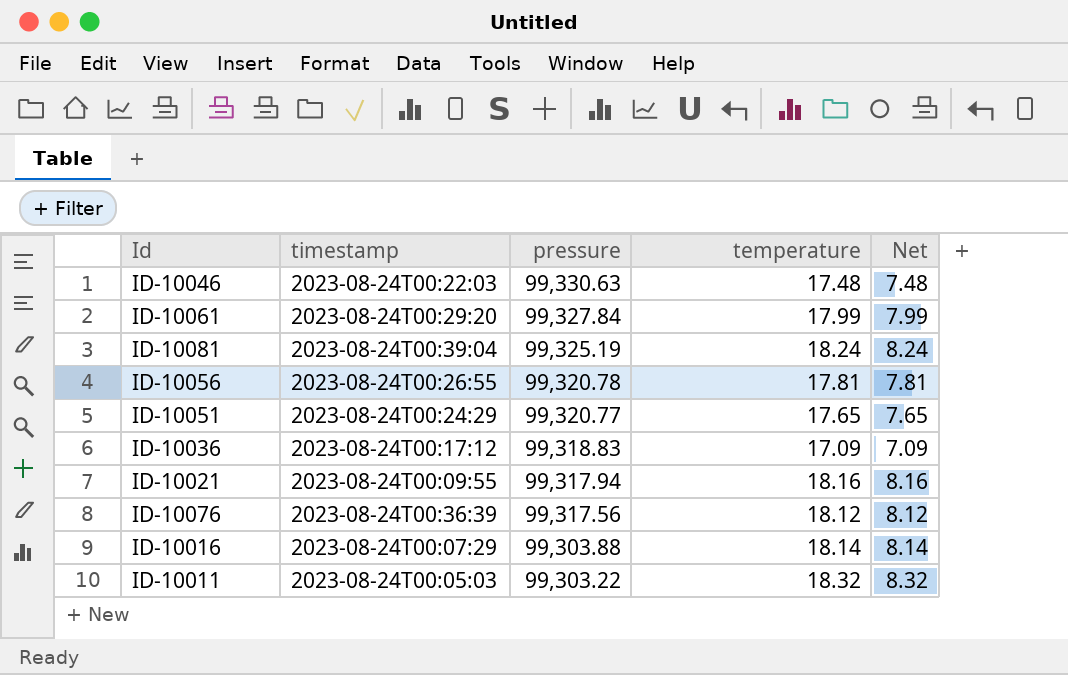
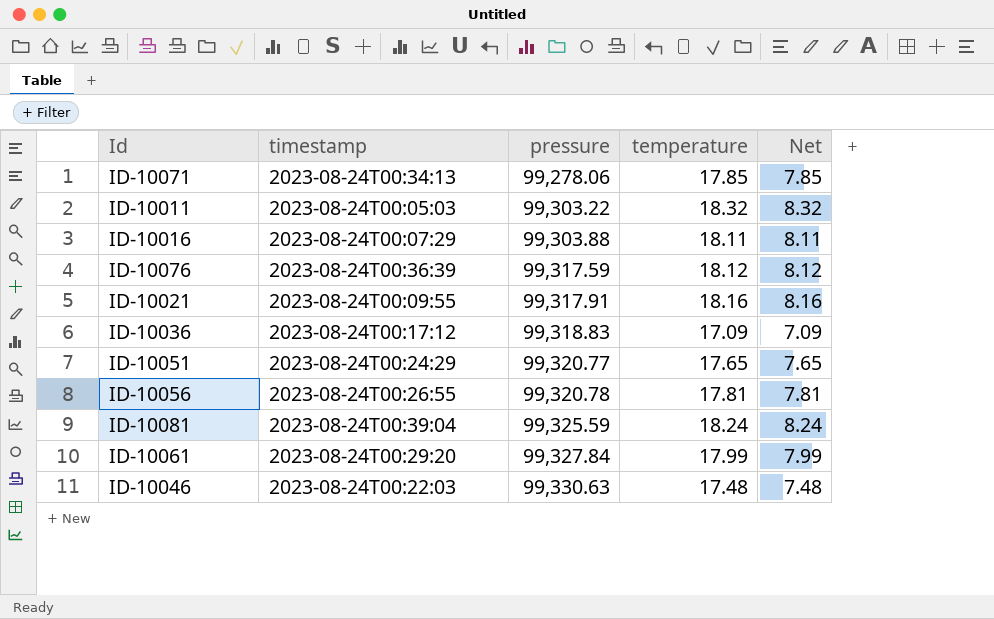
row order: pressure descending -> pressure ascending
row ID-10071: none -> 2023-08-24T00:34:13 | 99,278.06 | 17.85 | 7.85
ID-10016 | temperature: 18.14 -> 18.11
ID-10016 | Net: 8.14 -> 8.11
ID-10076 | pressure: 99,317.56 -> 99,317.59
ID-10021 | pressure: 99,317.94 -> 99,317.91
ID-10081 | pressure: 99,325.19 -> 99,325.59

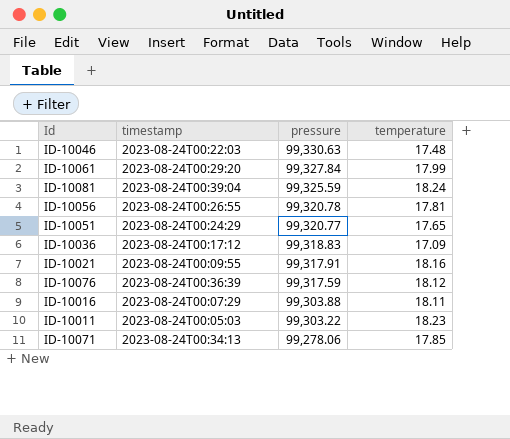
row order: pressure ascending -> pressure descending
column Net | formula: [temperature] - 10 -> none
ID-10011 | temperature: 18.32 -> 18.23

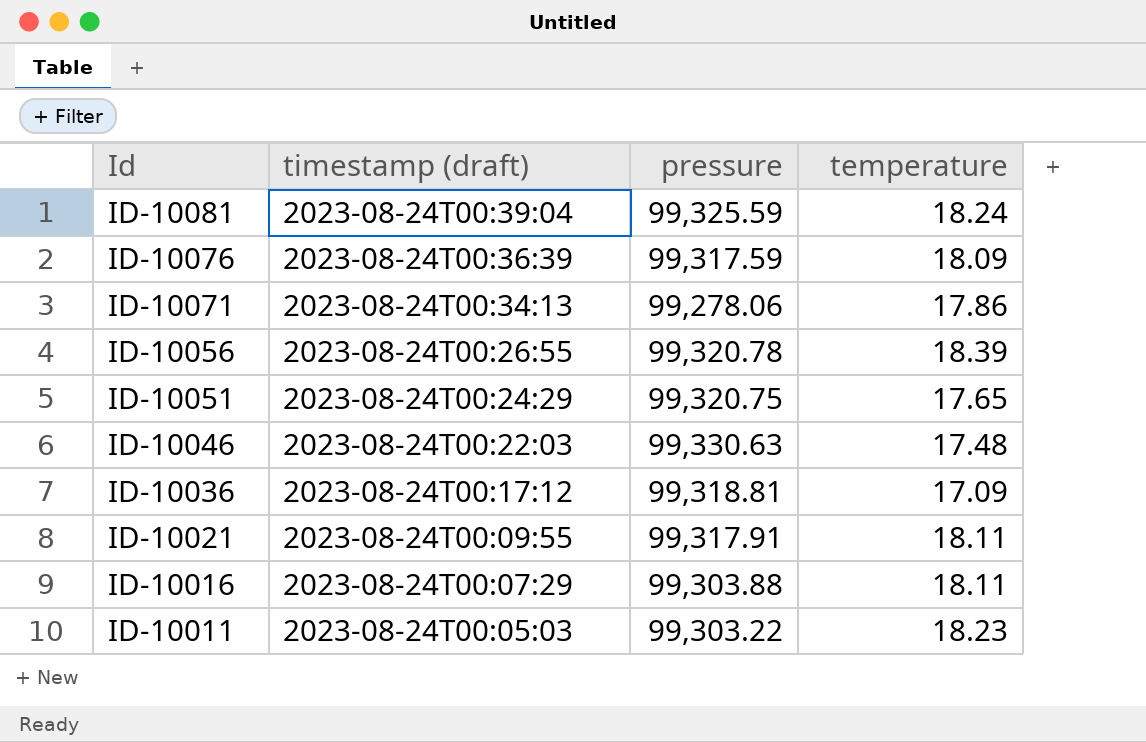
row order: pressure descending -> Id descending
column name: timestamp -> timestamp (draft)
row ID-10061: 2023-08-24T00:29:20 | 99,327.84 | 17.99 -> none
ID-10076 | temperature: 18.12 -> 18.09
ID-10071 | temperature: 17.85 -> 17.86
ID-10056 | temperature: 17.81 -> 18.39
ID-10051 | pressure: 99,320.77 -> 99,320.75
ID-10036 | pressure: 99,318.83 -> 99,318.81
ID-10021 | temperature: 18.16 -> 18.11

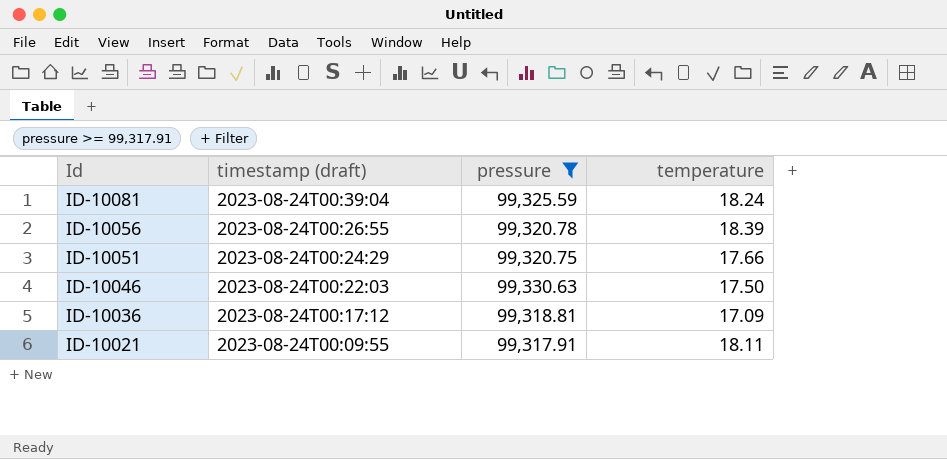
filter: none -> pressure >= 99,317.91
ID-10051 | temperature: 17.65 -> 17.66
ID-10046 | temperature: 17.48 -> 17.50

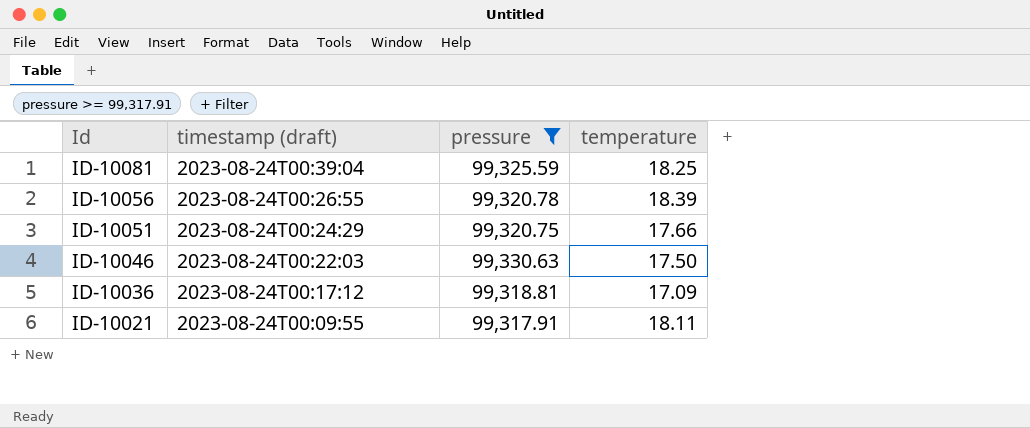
ID-10081 | temperature: 18.24 -> 18.25

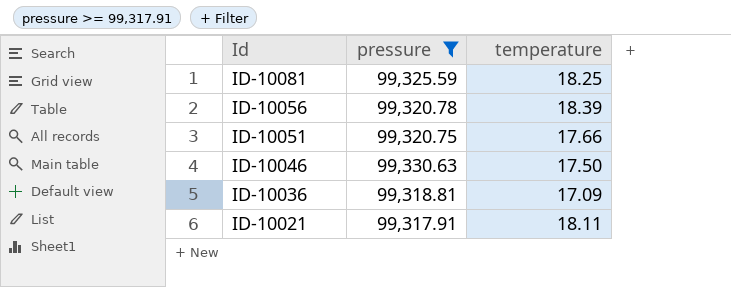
column timestamp (draft) | position: 2 -> none

